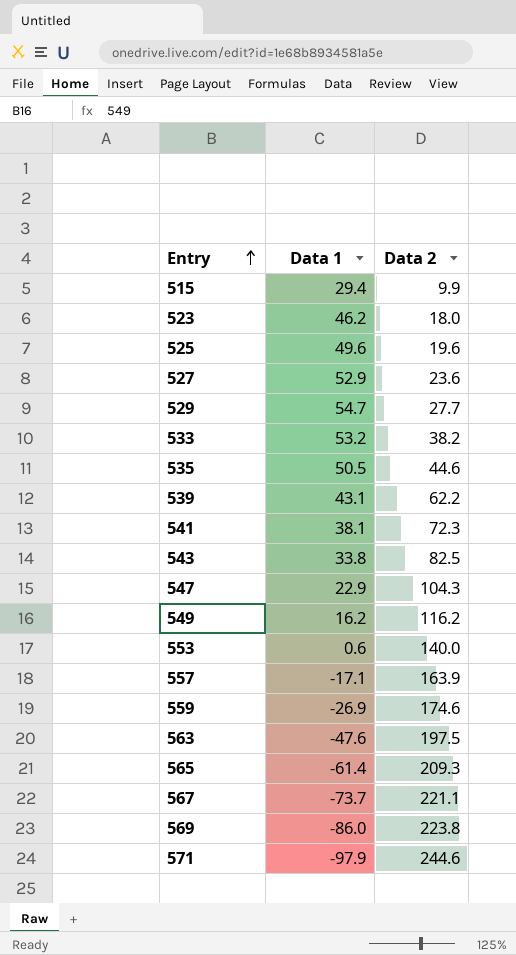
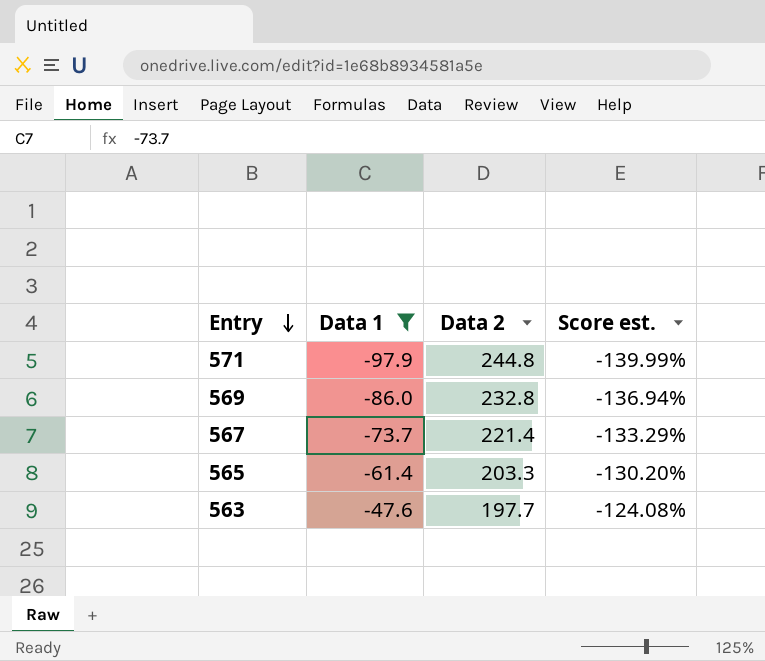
filter: none -> Data 1 <= -47.6
row order: Entry ascending -> Entry descending
column Score est. | formula: none -> ([Data 1] - [Data 2]) / [Data 2]
571 | Data 2: 244.6 -> 244.8
569 | Data 2: 223.8 -> 232.8
567 | Data 2: 221.1 -> 221.4
565 | Data 2: 209.3 -> 203.3
563 | Data 2: 197.5 -> 197.7

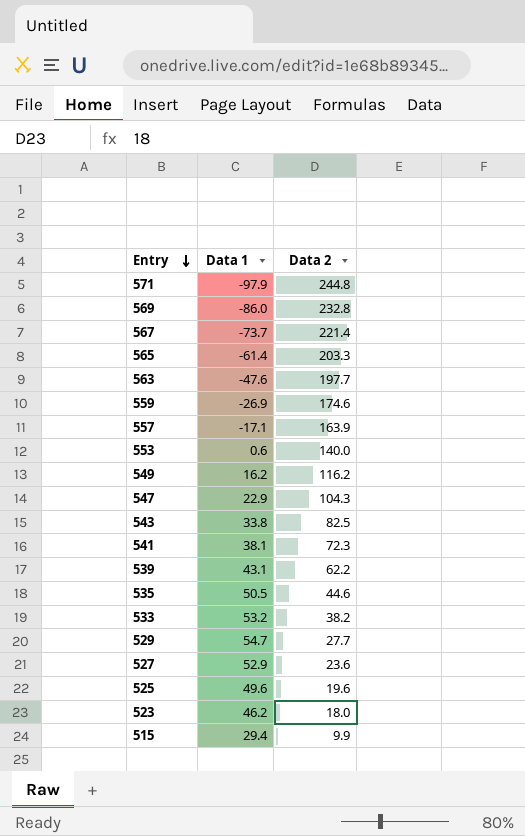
filter: Data 1 <= -47.6 -> none
column Score est. | formula: ([Data 1] - [Data 2]) / [Data 2] -> none

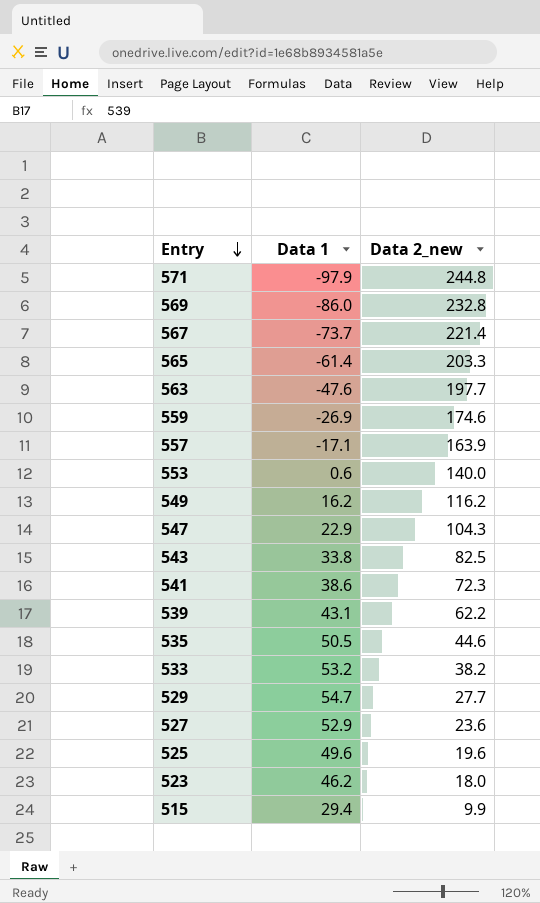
column name: Data 2 -> Data 2_new
541 | Data 1: 38.1 -> 38.6

